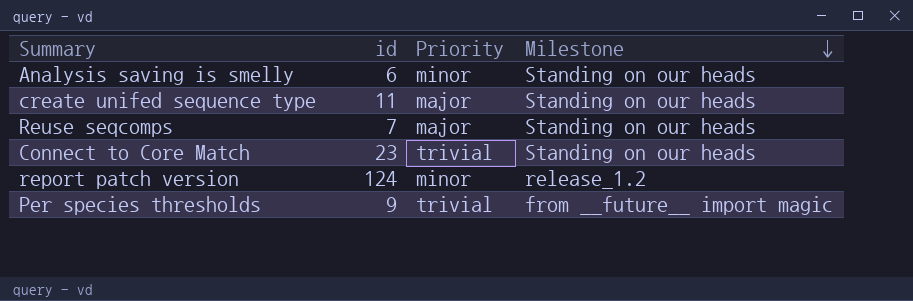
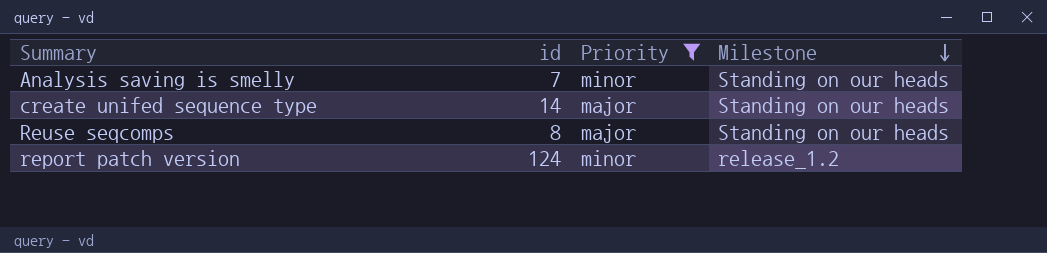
filter: none -> Priority != trivial
Analysis saving is smelly | id: 6 -> 7
create unifed sequence type | id: 11 -> 14
Reuse seqcomps | id: 7 -> 8

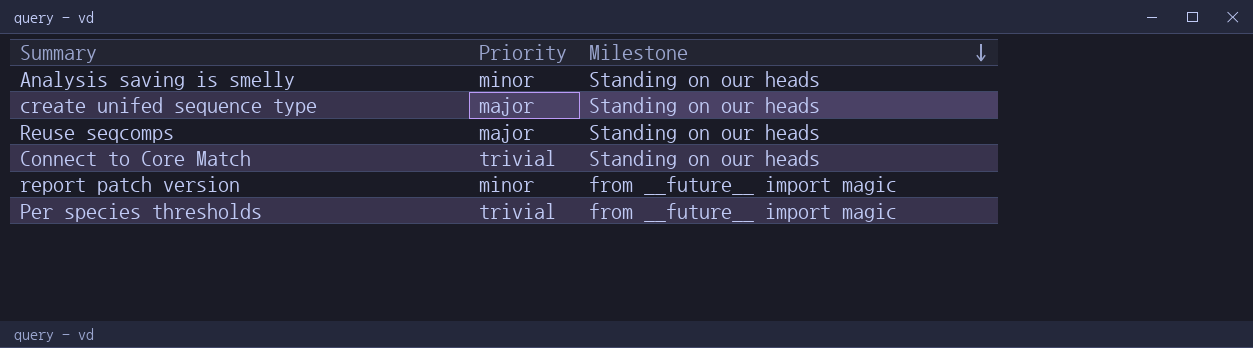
filter: Priority != trivial -> none
column id | position: 2 -> none
report patch version | Milestone: release_1.2 -> from __future__ import magic

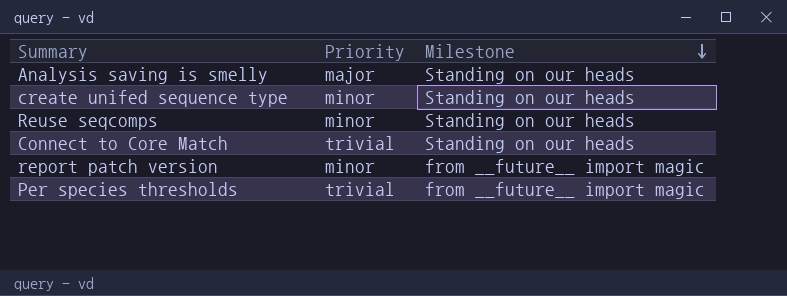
Analysis saving is smelly | Priority: minor -> major
create unifed sequence type | Priority: major -> minor
Reuse seqcomps | Priority: major -> minor

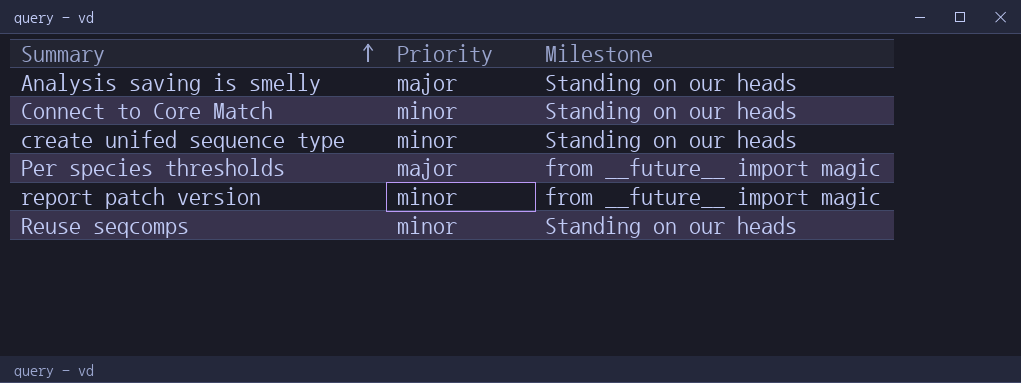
row order: Milestone descending -> Summary ascending
Connect to Core Match | Priority: trivial -> minor
Per species thresholds | Priority: trivial -> major

